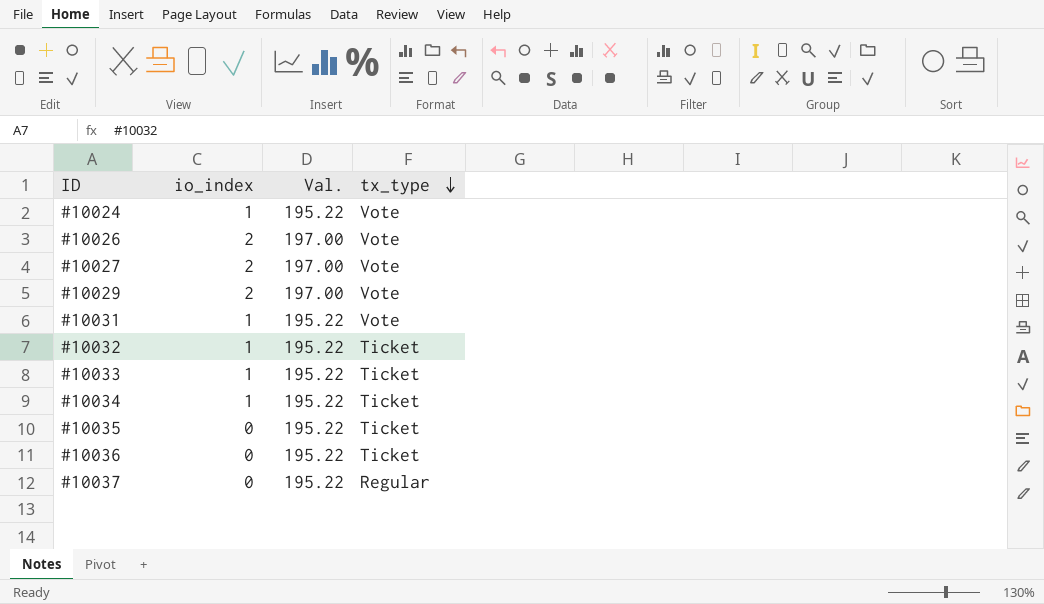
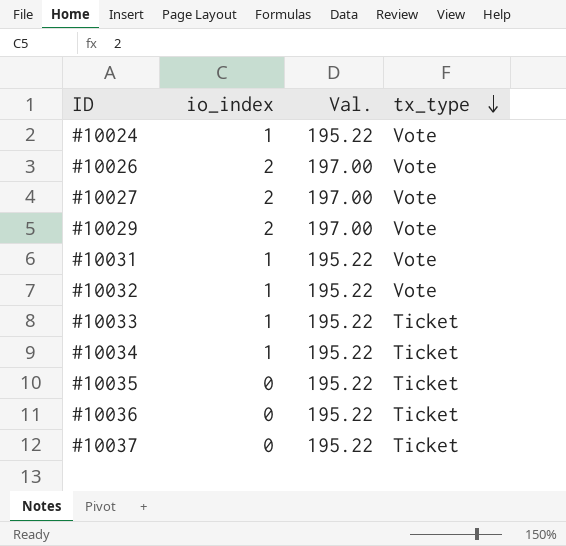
#10032 | tx_type: Ticket -> Vote
#10037 | tx_type: Regular -> Ticket

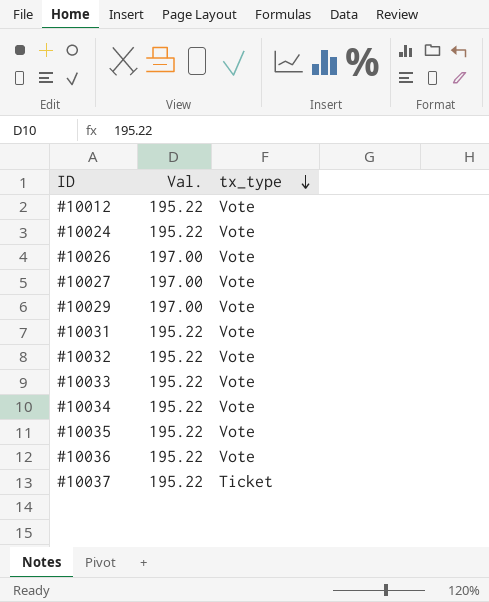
column io_index | position: 2 -> none
row #10012: none -> 195.22 | Vote
#10033 | tx_type: Ticket -> Vote
#10034 | tx_type: Ticket -> Vote
#10035 | tx_type: Ticket -> Vote
#10036 | tx_type: Ticket -> Vote

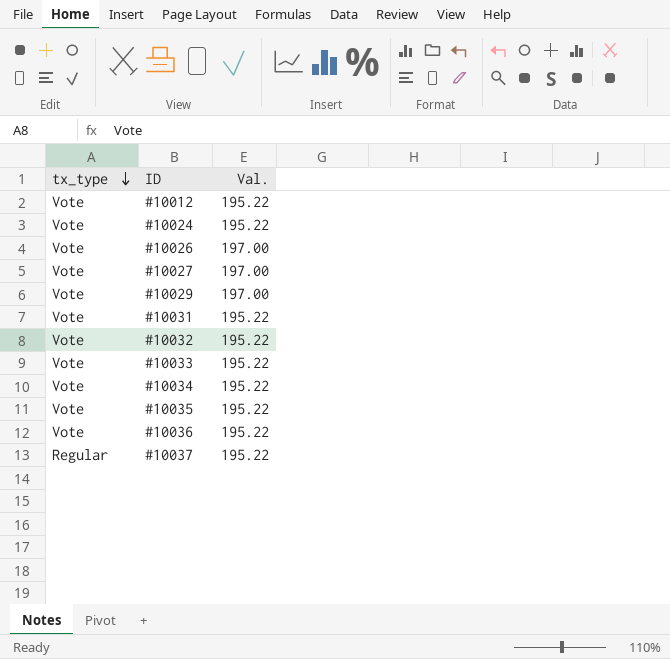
column tx_type | position: 3 -> 1
#10037 | tx_type: Ticket -> Regular

